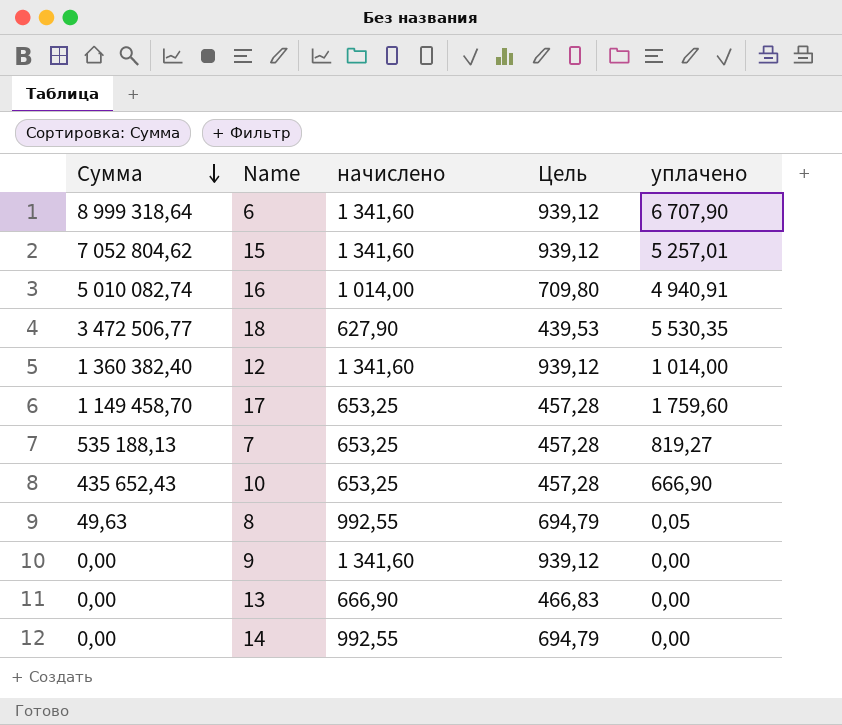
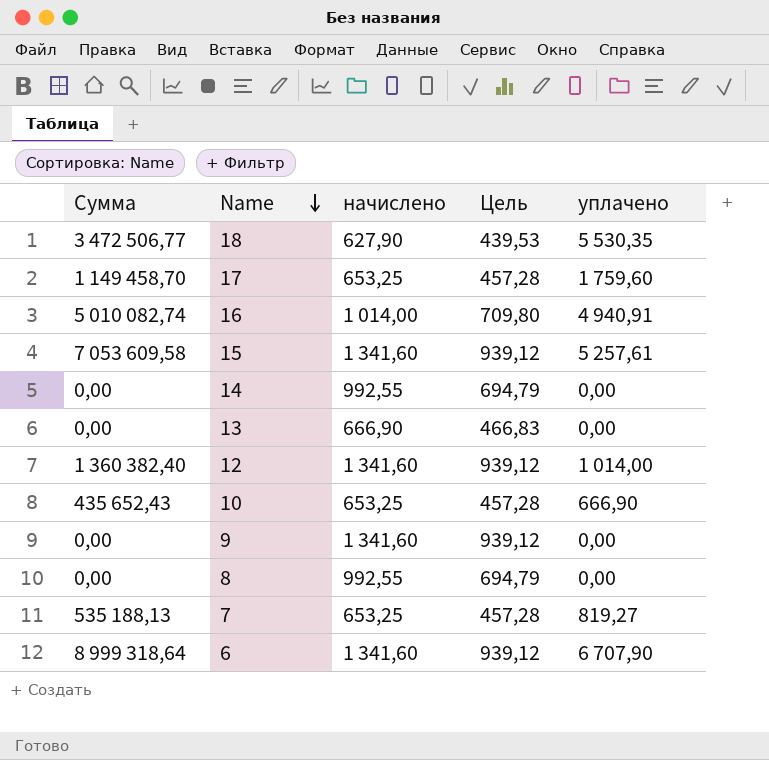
row order: Сумма descending -> Name descending
15 | Сумма: 7 052 804,62 -> 7 053 609,58
15 | уплачено: 5 257,01 -> 5 257,61
8 | Сумма: 49,63 -> 0,00
8 | уплачено: 0,05 -> 0,00

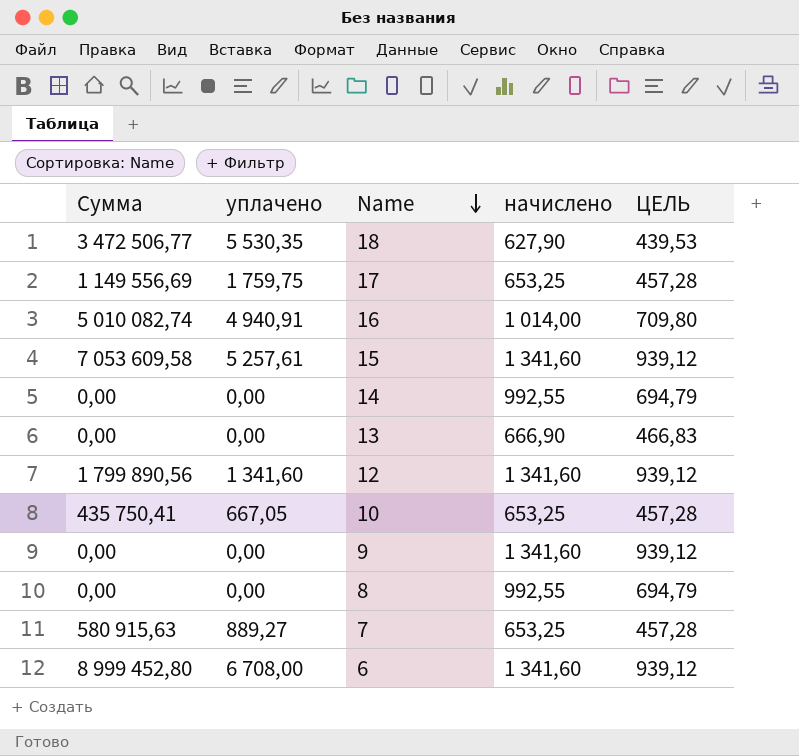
column уплачено | position: 5 -> 2
column name: Цель -> ЦЕЛЬ
17 | Сумма: 1 149 458,70 -> 1 149 556,69
17 | уплачено: 1 759,60 -> 1 759,75
12 | Сумма: 1 360 382,40 -> 1 799 890,56
12 | уплачено: 1 014,00 -> 1 341,60
10 | Сумма: 435 652,43 -> 435 750,41
10 | уплачено: 666,90 -> 667,05
7 | Сумма: 535 188,13 -> 580 915,63
7 | уплачено: 819,27 -> 889,27
6 | Сумма: 8 999 318,64 -> 8 999 452,80
6 | уплачено: 6 707,90 -> 6 708,00

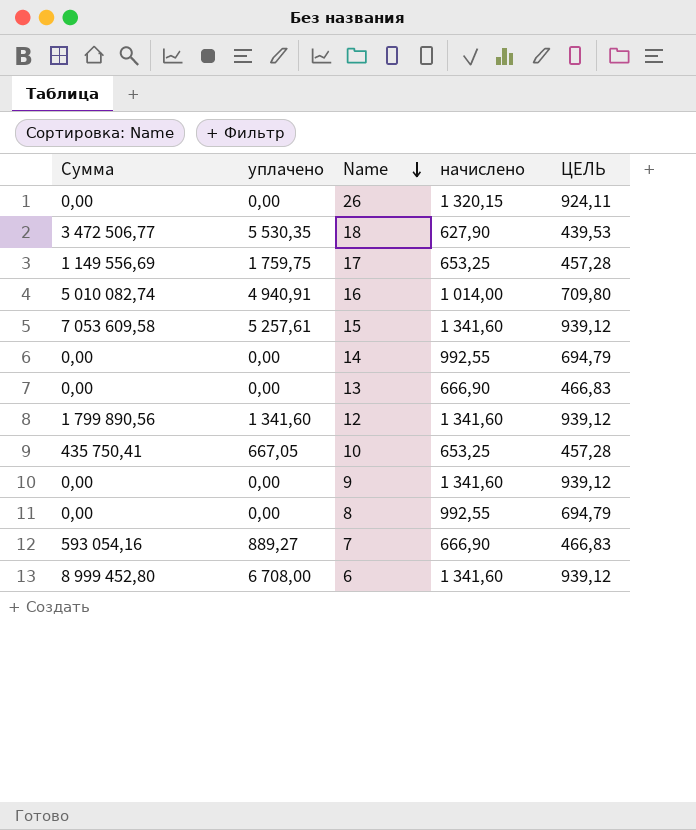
row 26: none -> 0,00 | 0,00 | 1 320,15 | 924,11
7 | Сумма: 580 915,63 -> 593 054,16
7 | начислено: 653,25 -> 666,90
7 | ЦЕЛЬ: 457,28 -> 466,83

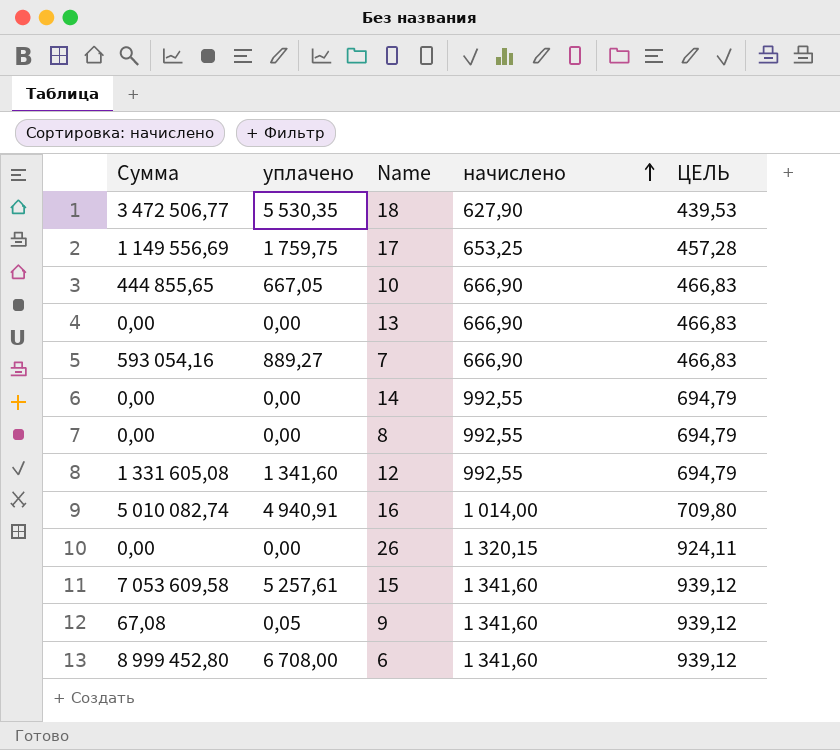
row order: Name descending -> начислено ascending
10 | Сумма: 435 750,41 -> 444 855,65
10 | начислено: 653,25 -> 666,90
10 | ЦЕЛЬ: 457,28 -> 466,83
12 | Сумма: 1 799 890,56 -> 1 331 605,08
12 | начислено: 1 341,60 -> 992,55
12 | ЦЕЛЬ: 939,12 -> 694,79
9 | Сумма: 0,00 -> 67,08
9 | уплачено: 0,00 -> 0,05

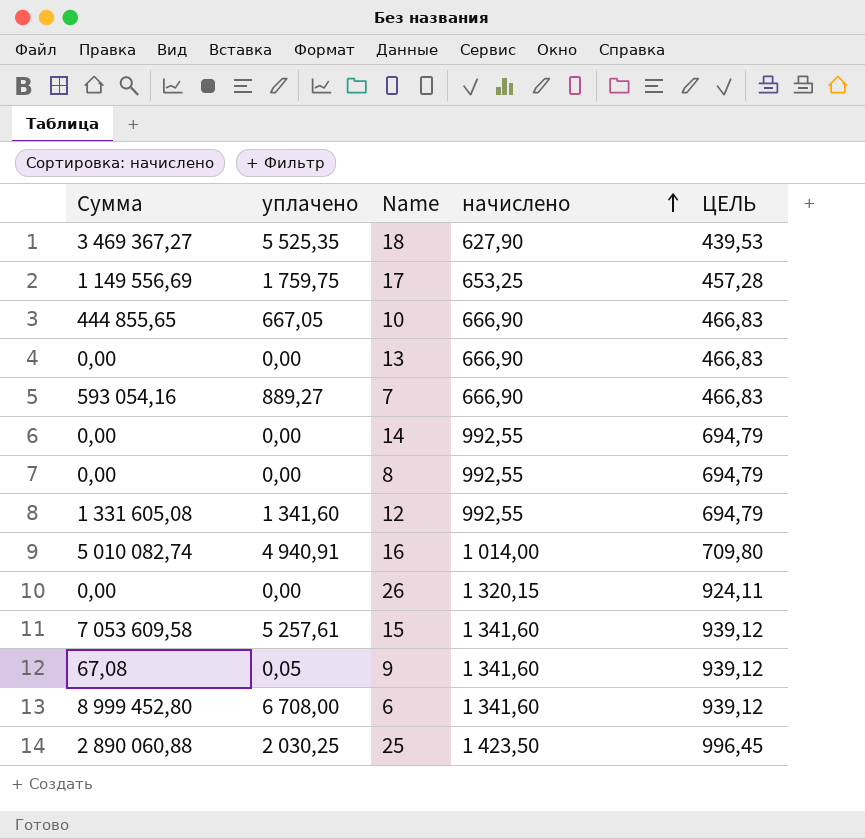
18 | Сумма: 3 472 506,77 -> 3 469 367,27
18 | уплачено: 5 530,35 -> 5 525,35
row 25: none -> 2 890 060,88 | 2 030,25 | 1 423,50 | 996,45

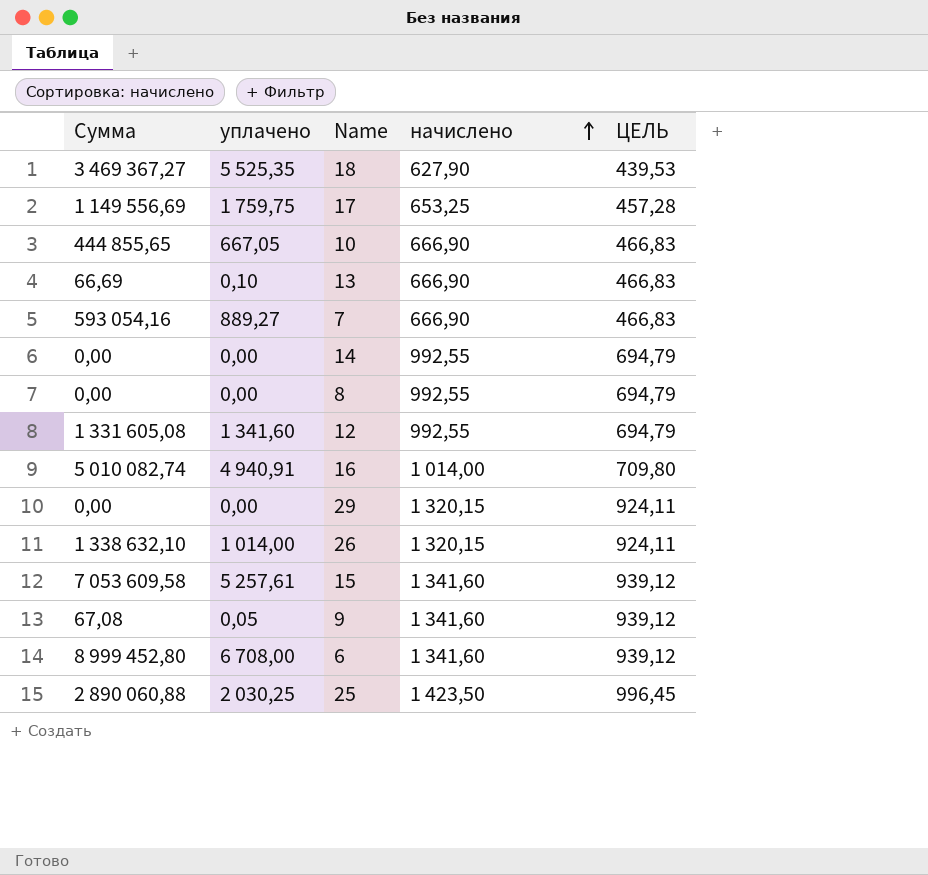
13 | Сумма: 0,00 -> 66,69
13 | уплачено: 0,00 -> 0,10
row 29: none -> 0,00 | 0,00 | 1 320,15 | 924,11
26 | Сумма: 0,00 -> 1 338 632,10
26 | уплачено: 0,00 -> 1 014,00

